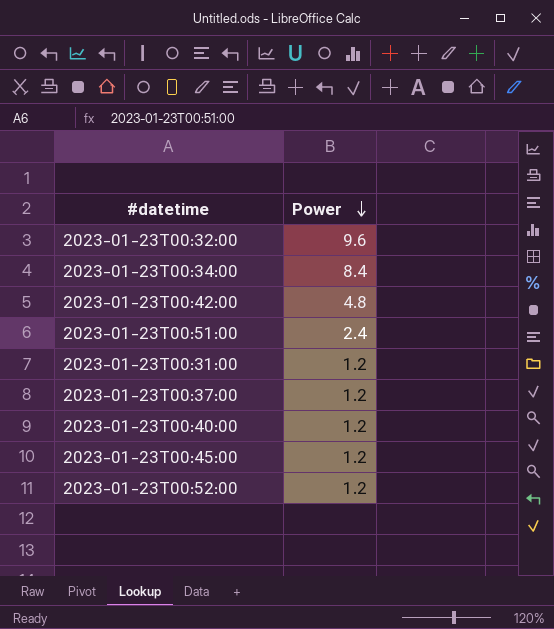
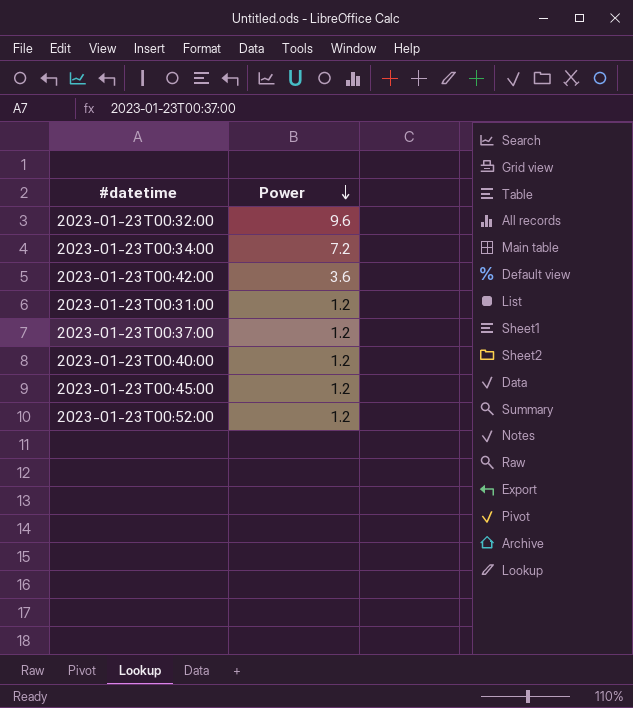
row 2023-01-23T00:51:00: 2.4 -> none
2023-01-23T00:34:00 | Power: 8.4 -> 7.2
2023-01-23T00:42:00 | Power: 4.8 -> 3.6

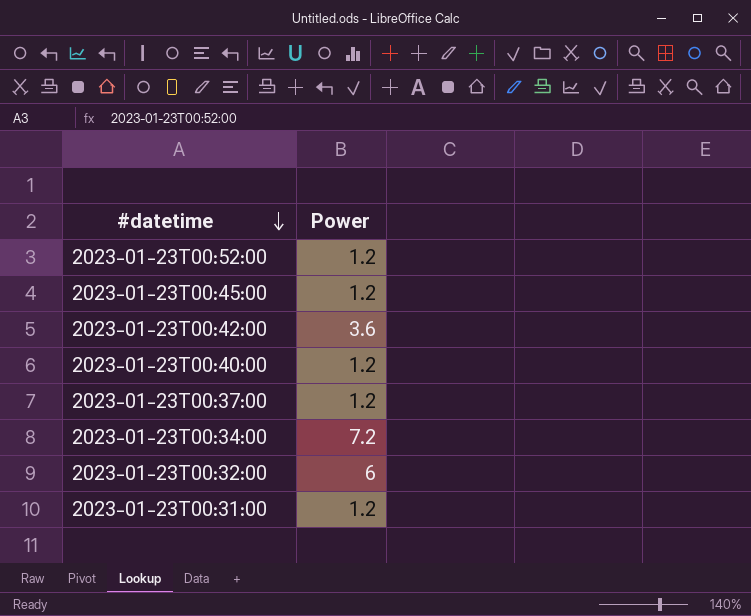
row order: Power descending -> #datetime descending
2023-01-23T00:32:00 | Power: 9.6 -> 6

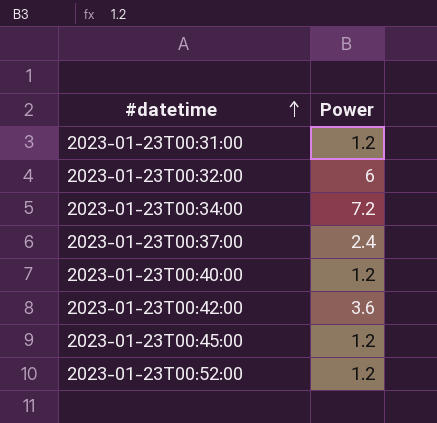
row order: #datetime descending -> #datetime ascending
2023-01-23T00:37:00 | Power: 1.2 -> 2.4

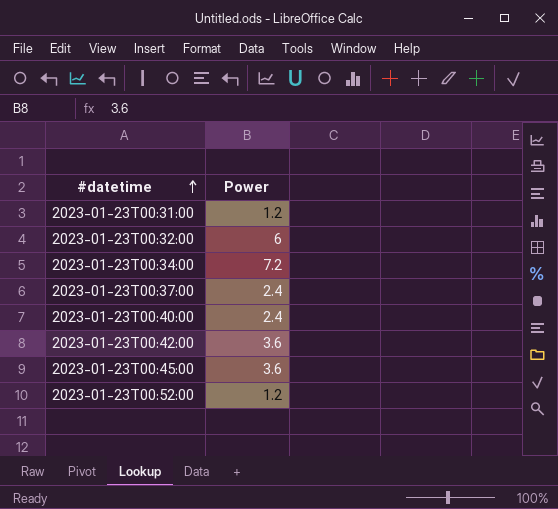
2023-01-23T00:40:00 | Power: 1.2 -> 2.4
2023-01-23T00:45:00 | Power: 1.2 -> 3.6

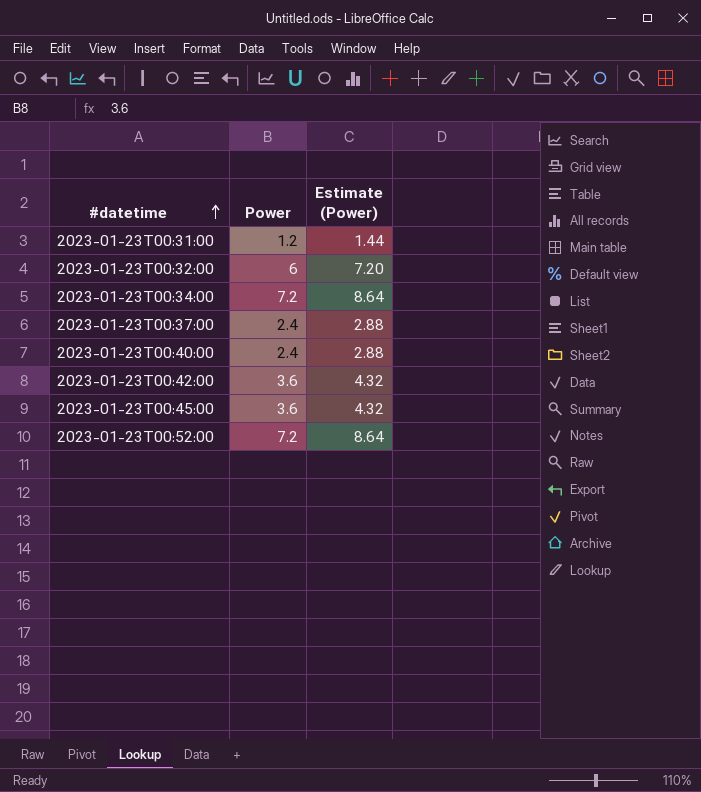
column Estimate (Power) | formula: none -> [Power] * 1.2
2023-01-23T00:52:00 | Power: 1.2 -> 7.2

